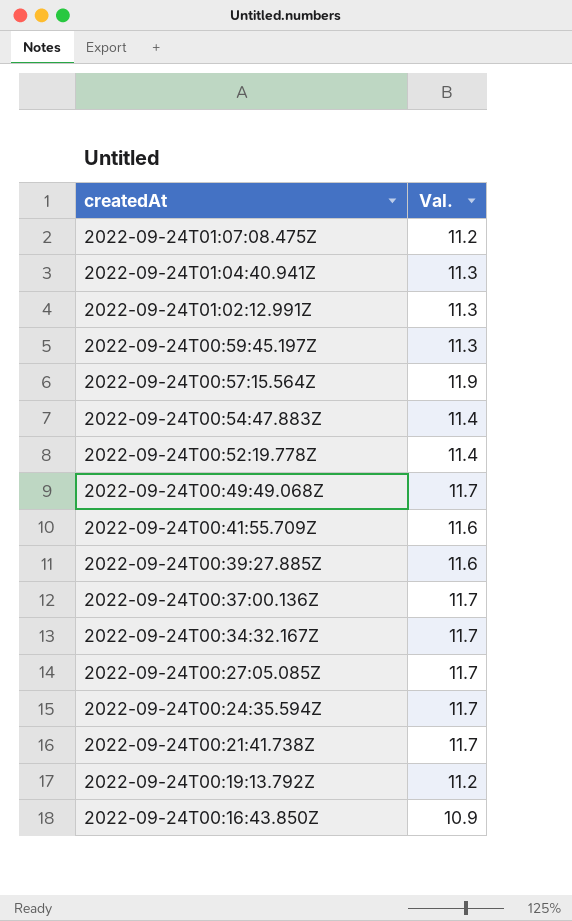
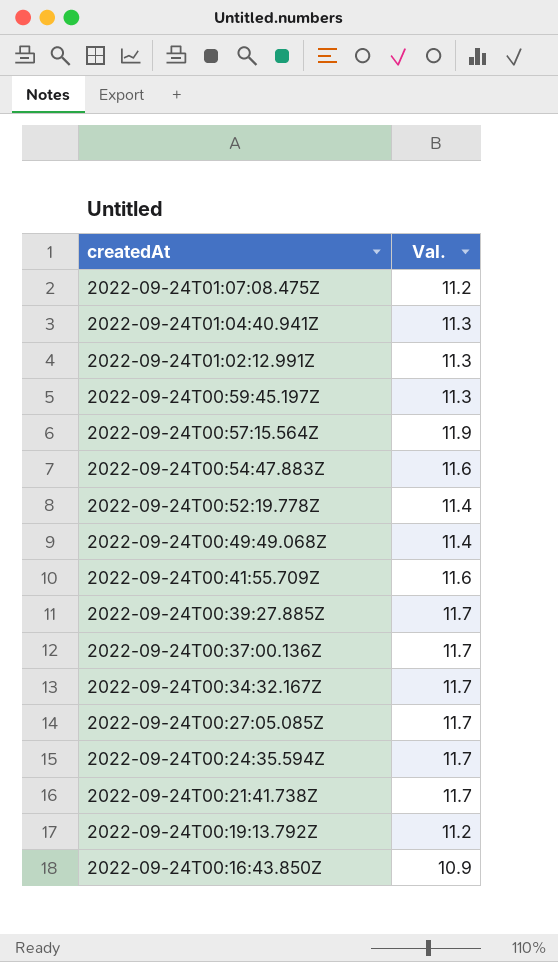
2022-09-24T00:54:47.883Z | Val.: 11.4 -> 11.6
2022-09-24T00:49:49.068Z | Val.: 11.7 -> 11.4
2022-09-24T00:39:27.885Z | Val.: 11.6 -> 11.7

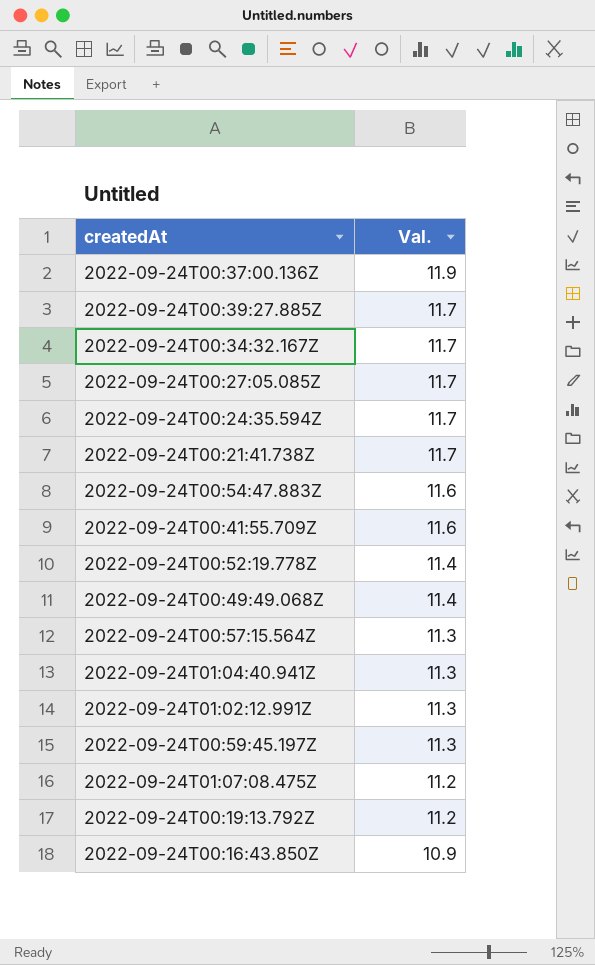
row order: createdAt descending -> Val. descending
2022-09-24T00:37:00.136Z | Val.: 11.7 -> 11.9
2022-09-24T00:57:15.564Z | Val.: 11.9 -> 11.3

